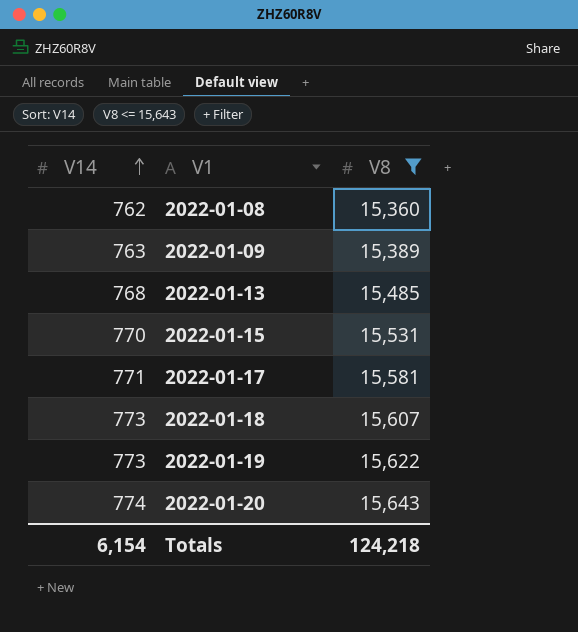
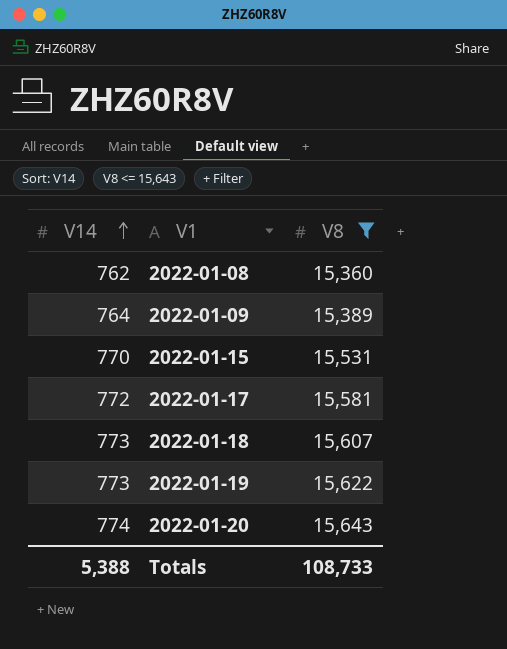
row 2022-01-13: 768 | 15,485 -> none
2022-01-09 | V14: 763 -> 764
2022-01-17 | V14: 771 -> 772
Totals | V14: 6,154 -> 5,388
Totals | V8: 124,218 -> 108,733

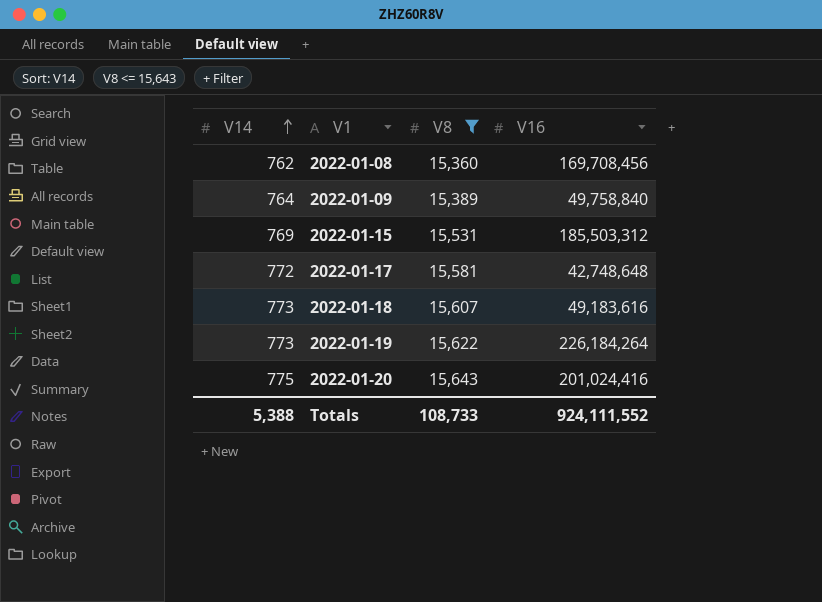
column V16 | position: none -> 4
2022-01-15 | V14: 770 -> 769
2022-01-20 | V14: 774 -> 775

